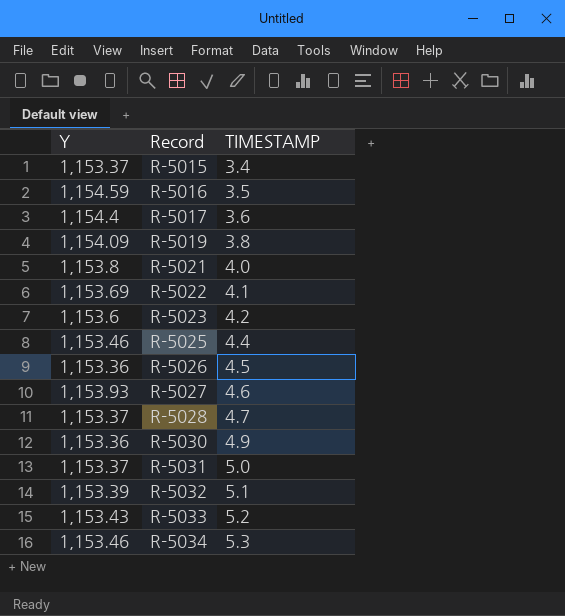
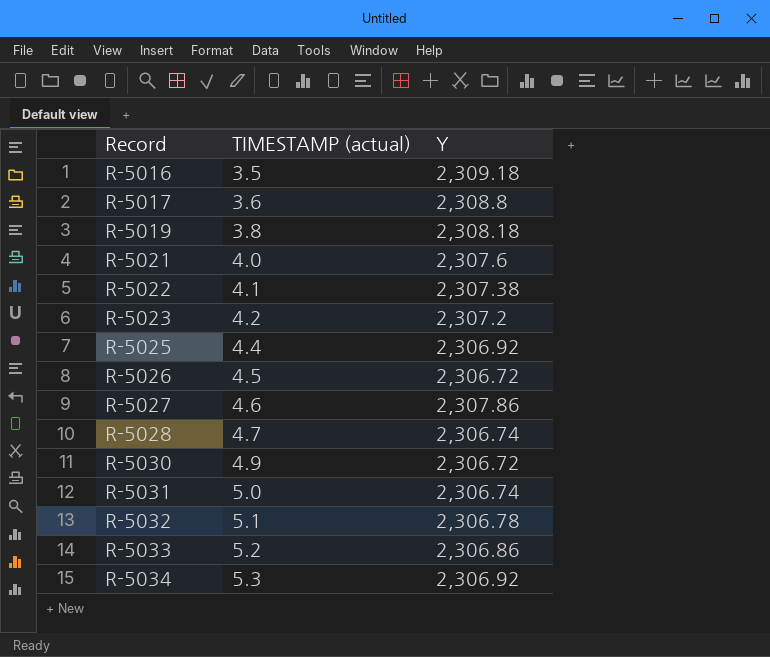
column name: TIMESTAMP -> TIMESTAMP (actual)
column Y | position: 1 -> 3
row R-5015: 1,153.37 | 3.4 -> none
R-5016 | Y: 1,154.59 -> 2,309.18
R-5017 | Y: 1,154.4 -> 2,308.8
R-5019 | Y: 1,154.09 -> 2,308.18
R-5021 | Y: 1,153.8 -> 2,307.6
R-5022 | Y: 1,153.69 -> 2,307.38
R-5023 | Y: 1,153.6 -> 2,307.2
R-5025 | Y: 1,153.46 -> 2,306.92
R-5026 | Y: 1,153.36 -> 2,306.72
R-5027 | Y: 1,153.93 -> 2,307.86
R-5028 | Y: 1,153.37 -> 2,306.74
R-5030 | Y: 1,153.36 -> 2,306.72
R-5031 | Y: 1,153.37 -> 2,306.74
R-5032 | Y: 1,153.39 -> 2,306.78
R-5033 | Y: 1,153.43 -> 2,306.86
R-5034 | Y: 1,153.46 -> 2,306.92

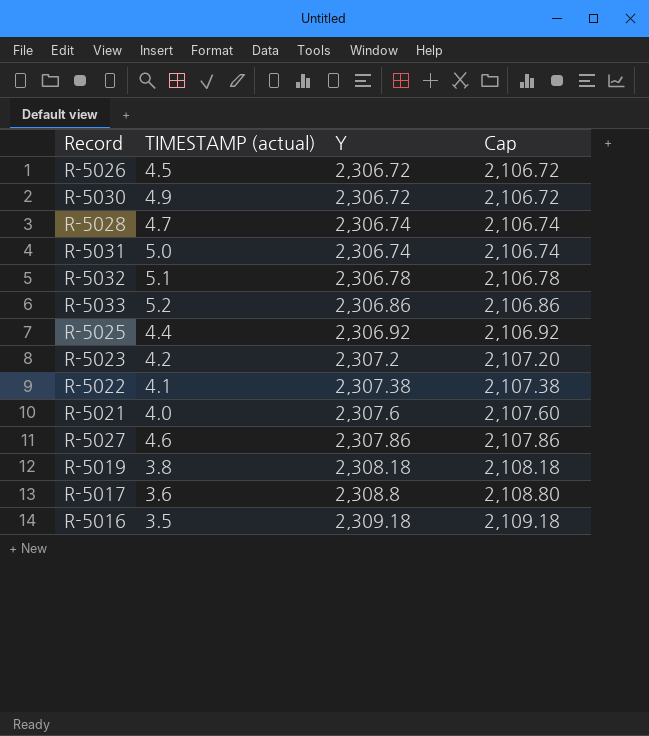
row order: Record ascending -> Y ascending
column Cap | formula: none -> [Y] - 200
row R-5034: 5.3 | 2,306.92 -> none

